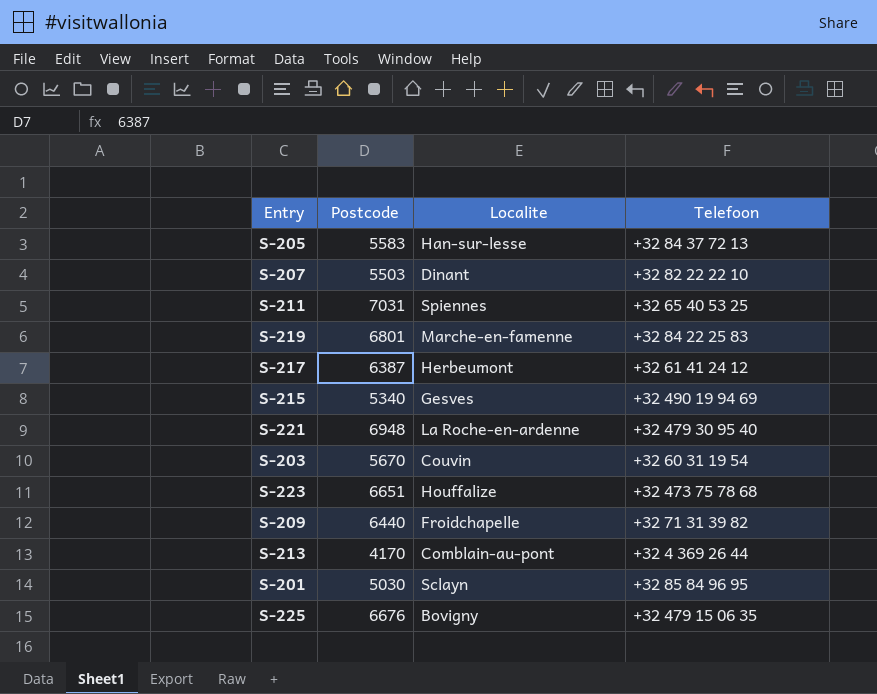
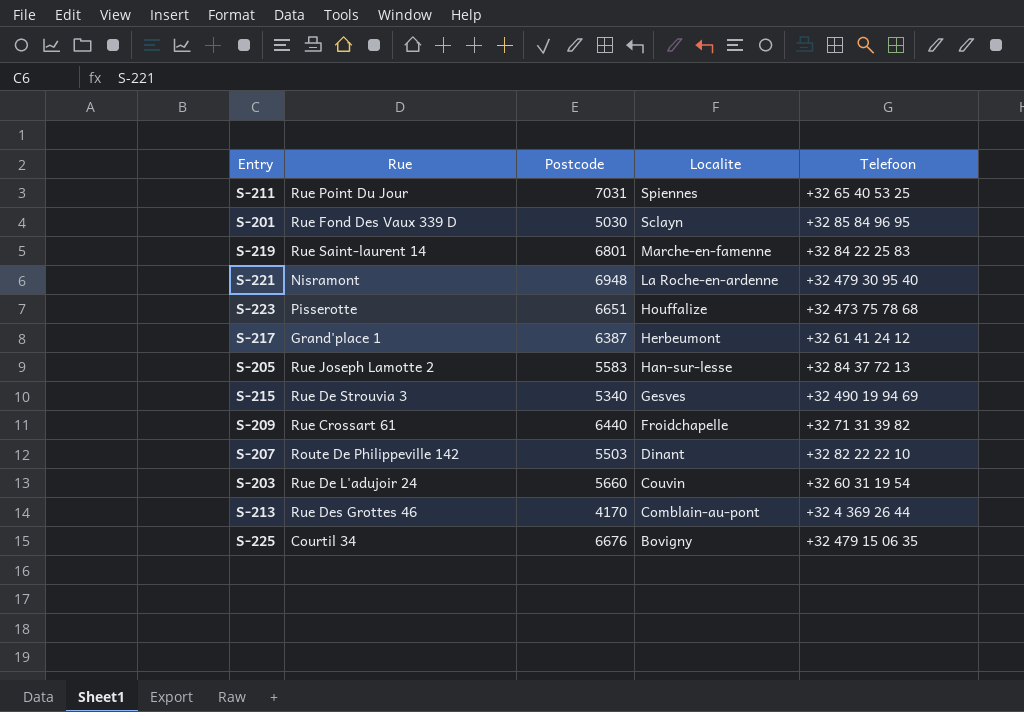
row order: none -> Localite descending
column Rue | position: none -> 2
S-203 | Postcode: 5670 -> 5660

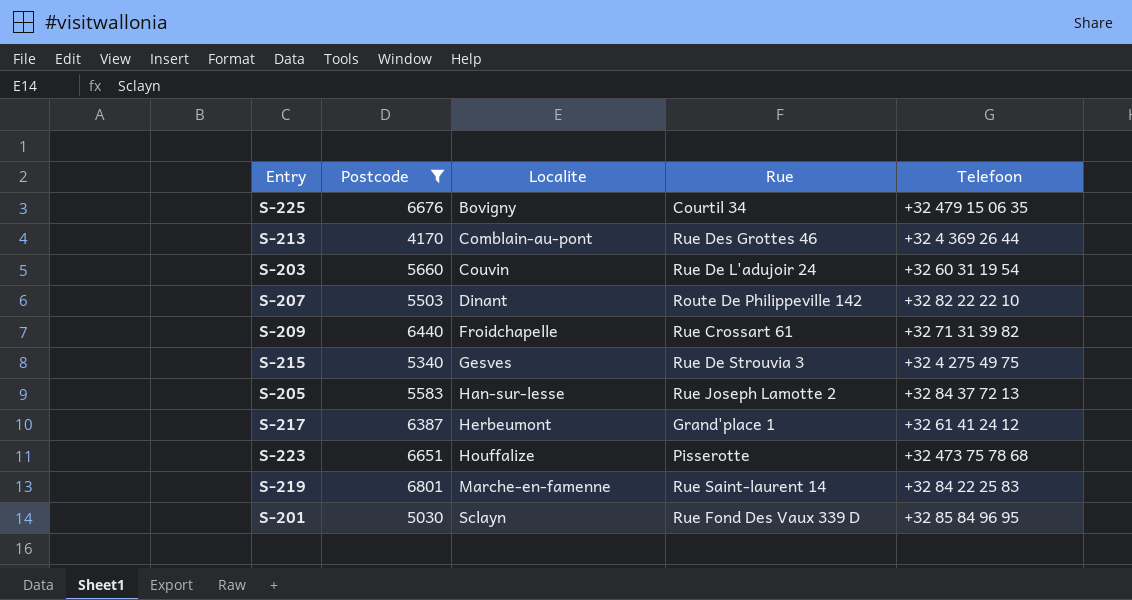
filter: none -> Postcode <= 6801
row order: Localite descending -> Localite ascending
column Rue | position: 2 -> 4
S-215 | Telefoon: +32 490 19 94 69 -> +32 4 275 49 75

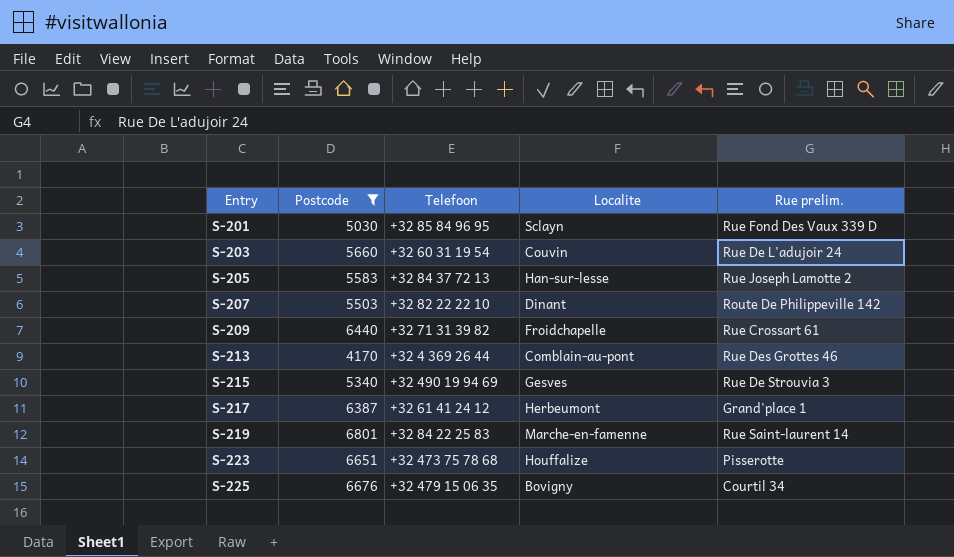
row order: Localite ascending -> Entry ascending
column Telefoon | position: 5 -> 3
column name: Rue -> Rue prelim.
S-215 | Telefoon: +32 4 275 49 75 -> +32 490 19 94 69

